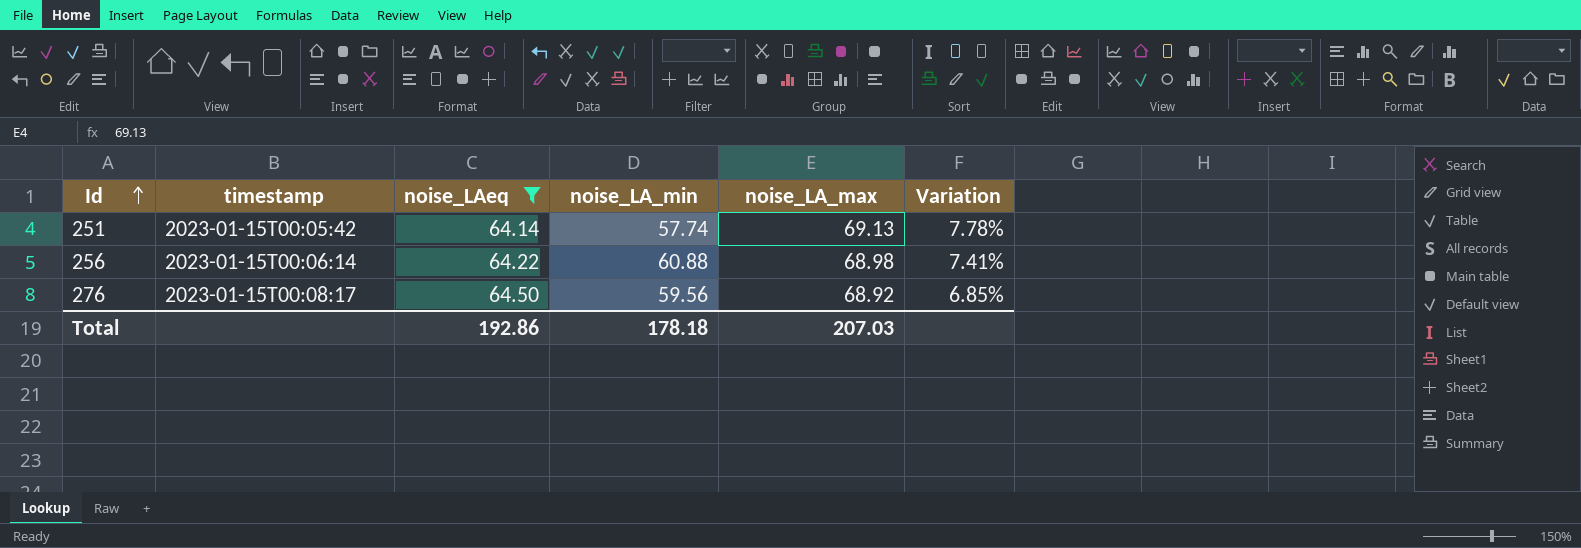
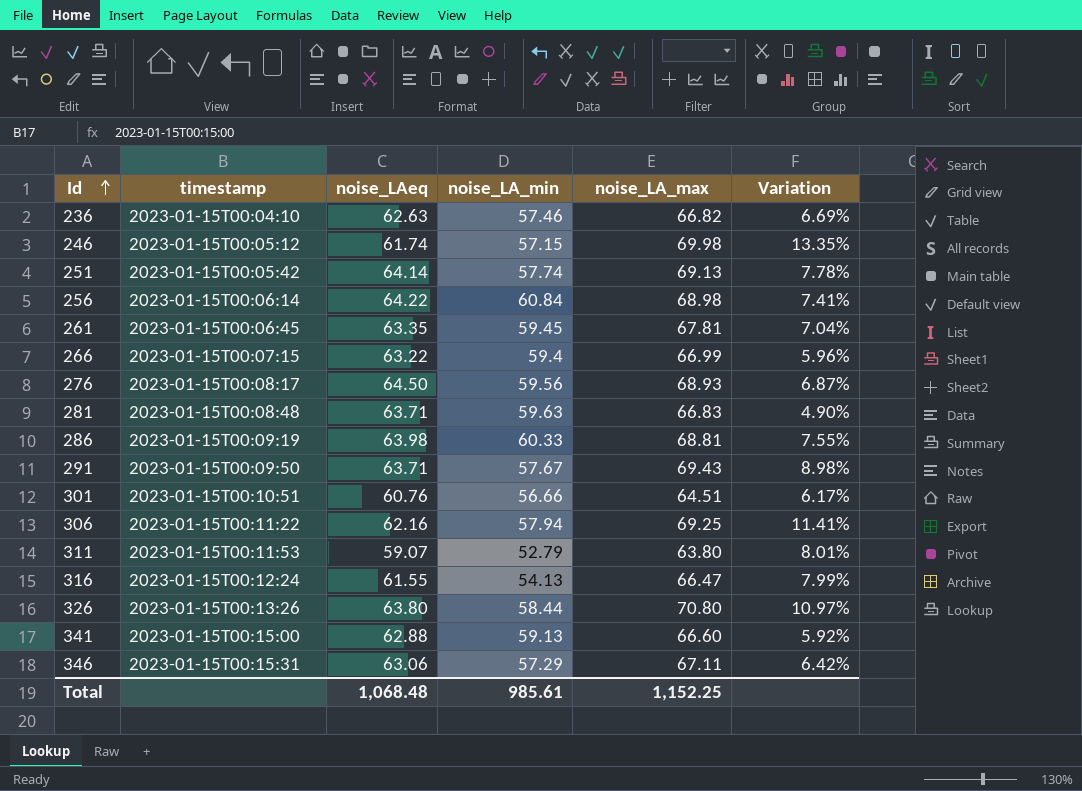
filter: noise_LAeq >= 64.14 -> none
256 | noise_LA_min: 60.88 -> 60.84
276 | noise_LA_max: 68.92 -> 68.93
276 | Variation: 6.85% -> 6.87%
Total | noise_LAeq: 192.86 -> 1,068.48
Total | noise_LA_min: 178.18 -> 985.61
Total | noise_LA_max: 207.03 -> 1,152.25

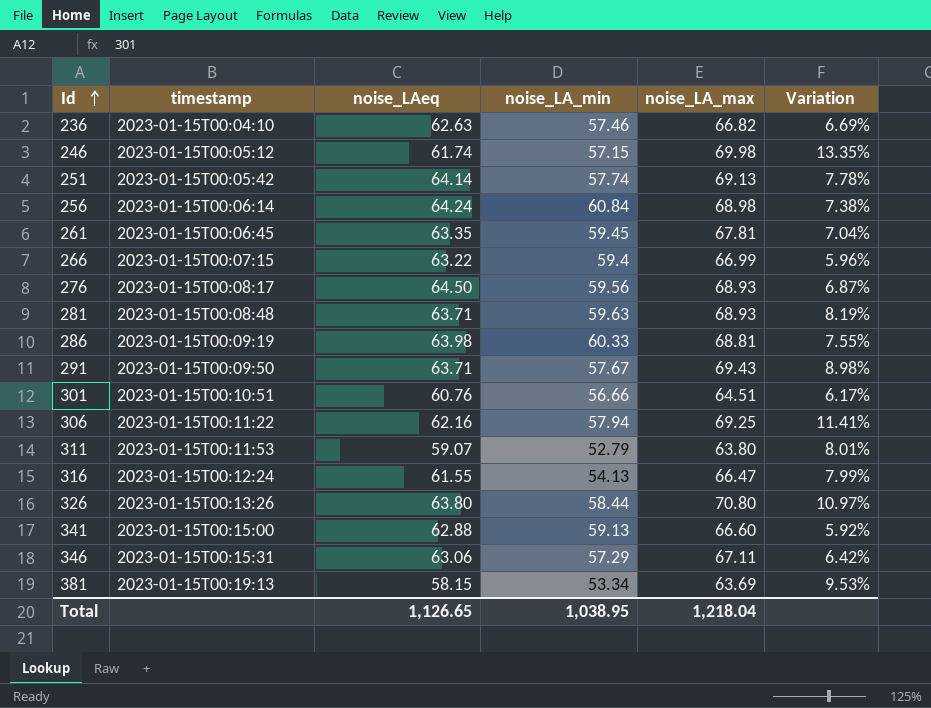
256 | noise_LAeq: 64.22 -> 64.24
256 | Variation: 7.41% -> 7.38%
281 | noise_LA_max: 66.83 -> 68.93
281 | Variation: 4.90% -> 8.19%
row 381: none -> 2023-01-15T00:19:13 | 58.15 | 53.34 | 63.69 | 9.53%
Total | noise_LAeq: 1,068.48 -> 1,126.65
Total | noise_LA_min: 985.61 -> 1,038.95
Total | noise_LA_max: 1,152.25 -> 1,218.04

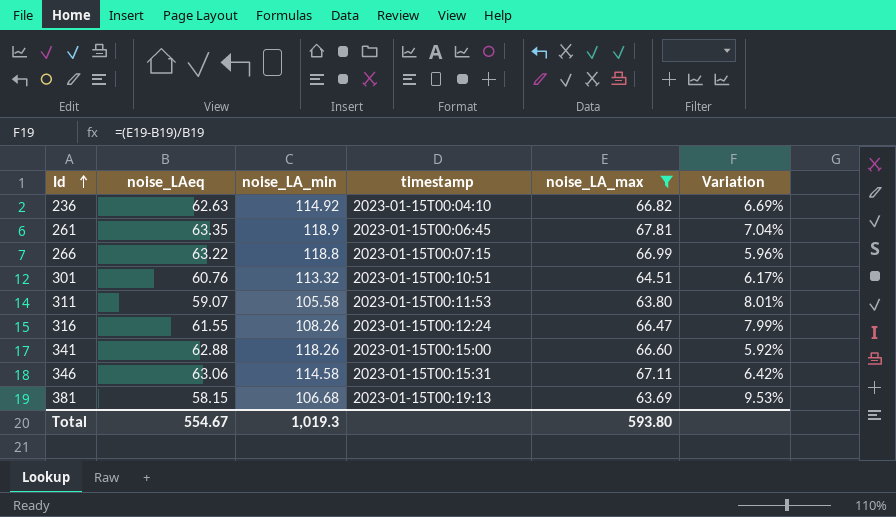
filter: none -> noise_LA_max <= 67.81
column timestamp | position: 2 -> 4
236 | noise_LA_min: 57.46 -> 114.92
261 | noise_LA_min: 59.45 -> 118.9
266 | noise_LA_min: 59.4 -> 118.8
301 | noise_LA_min: 56.66 -> 113.32
311 | noise_LA_min: 52.79 -> 105.58
316 | noise_LA_min: 54.13 -> 108.26
341 | noise_LA_min: 59.13 -> 118.26
346 | noise_LA_min: 57.29 -> 114.58
381 | noise_LA_min: 53.34 -> 106.68
Total | noise_LAeq: 1,126.65 -> 554.67
Total | noise_LA_min: 1,038.95 -> 1,019.3
Total | noise_LA_max: 1,218.04 -> 593.80

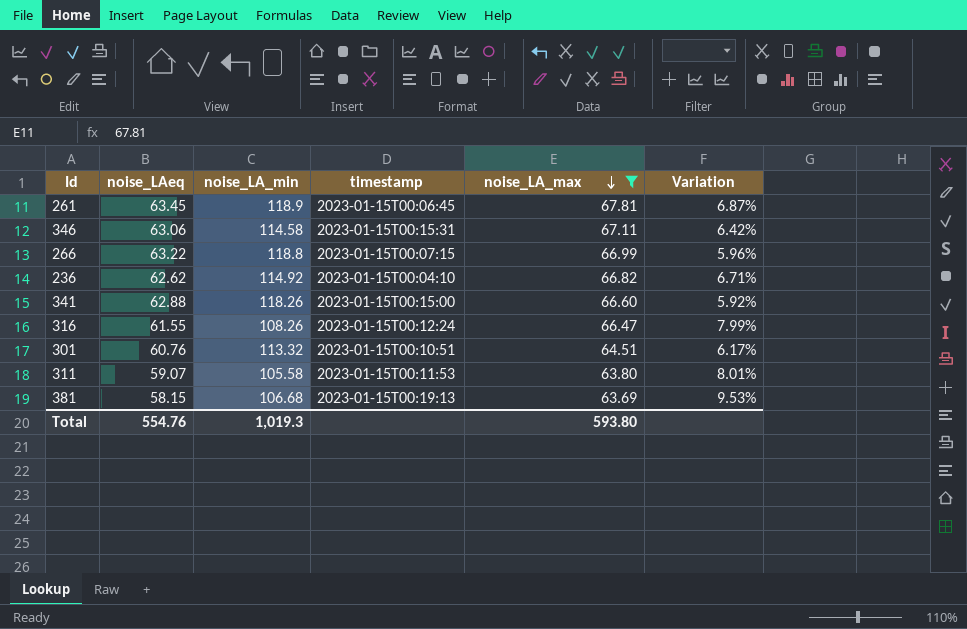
row order: Id ascending -> noise_LA_max descending
261 | noise_LAeq: 63.35 -> 63.45
261 | Variation: 7.04% -> 6.87%
236 | noise_LAeq: 62.63 -> 62.62
236 | Variation: 6.69% -> 6.71%
Total | noise_LAeq: 554.67 -> 554.76

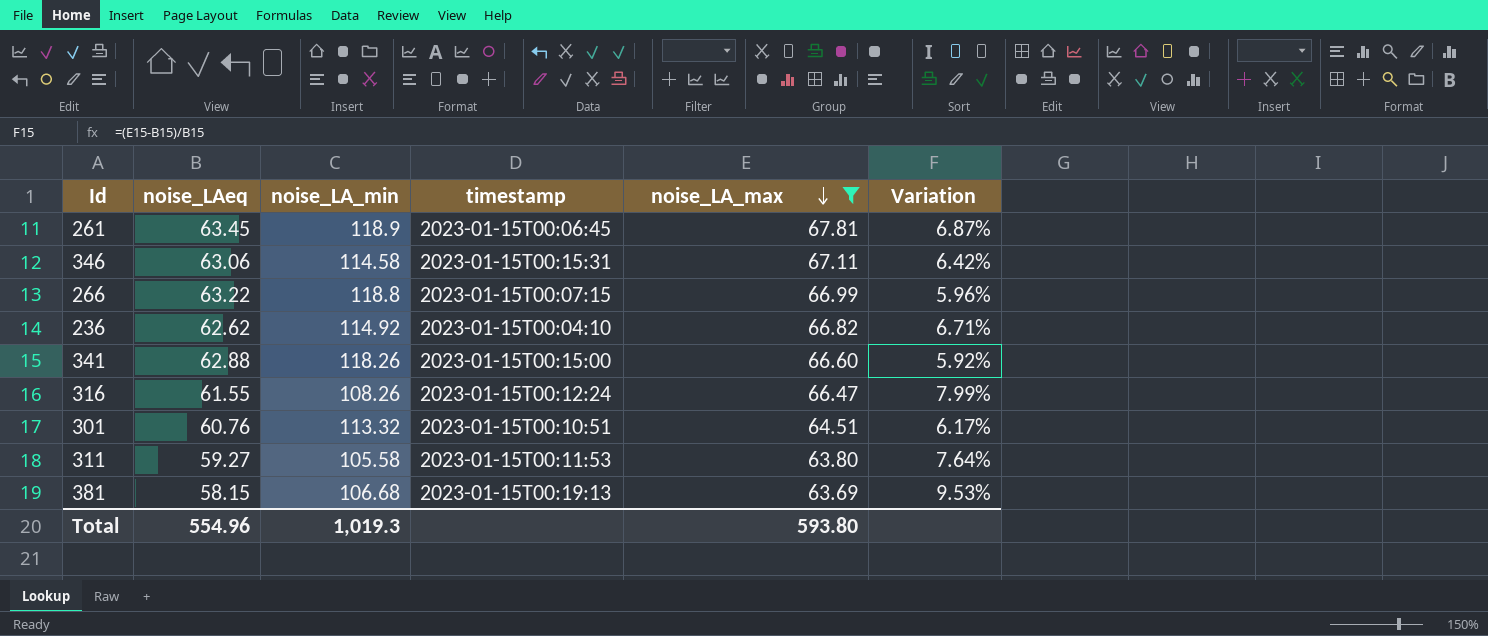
311 | noise_LAeq: 59.07 -> 59.27
311 | Variation: 8.01% -> 7.64%
Total | noise_LAeq: 554.76 -> 554.96

